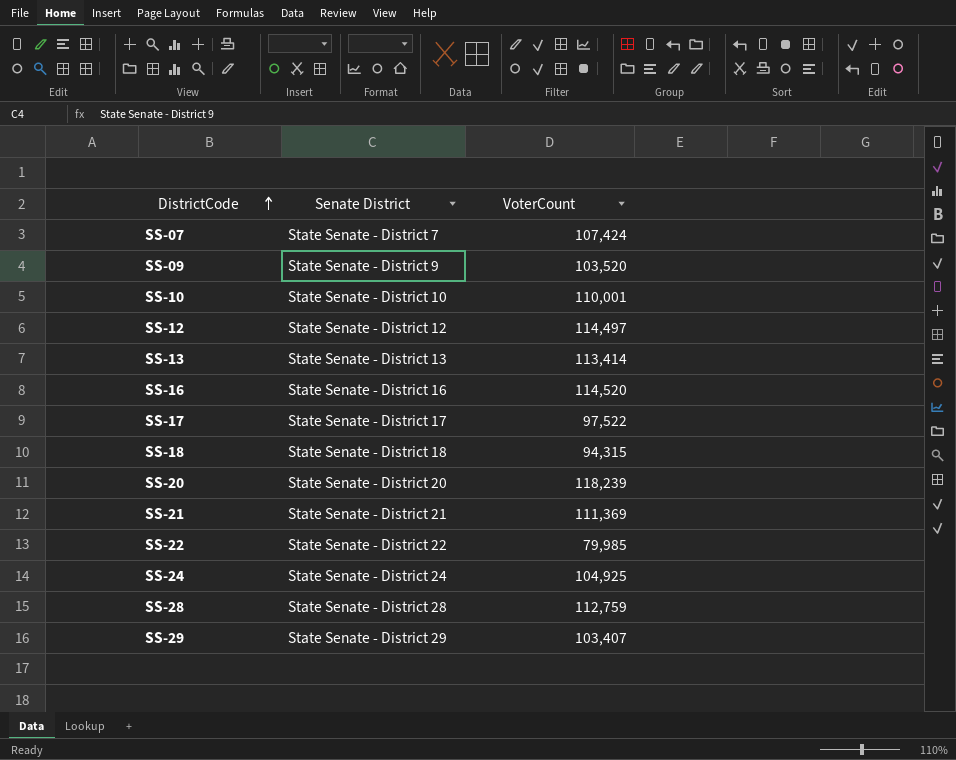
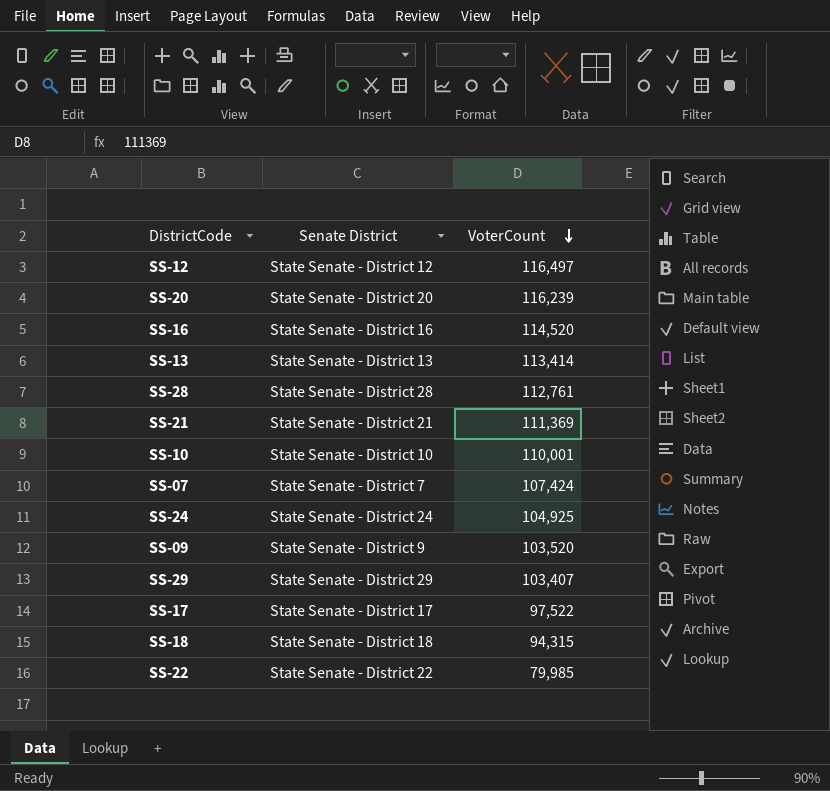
row order: DistrictCode ascending -> VoterCount descending
SS-12 | VoterCount: 114,497 -> 116,497
SS-20 | VoterCount: 118,239 -> 116,239
SS-28 | VoterCount: 112,759 -> 112,761

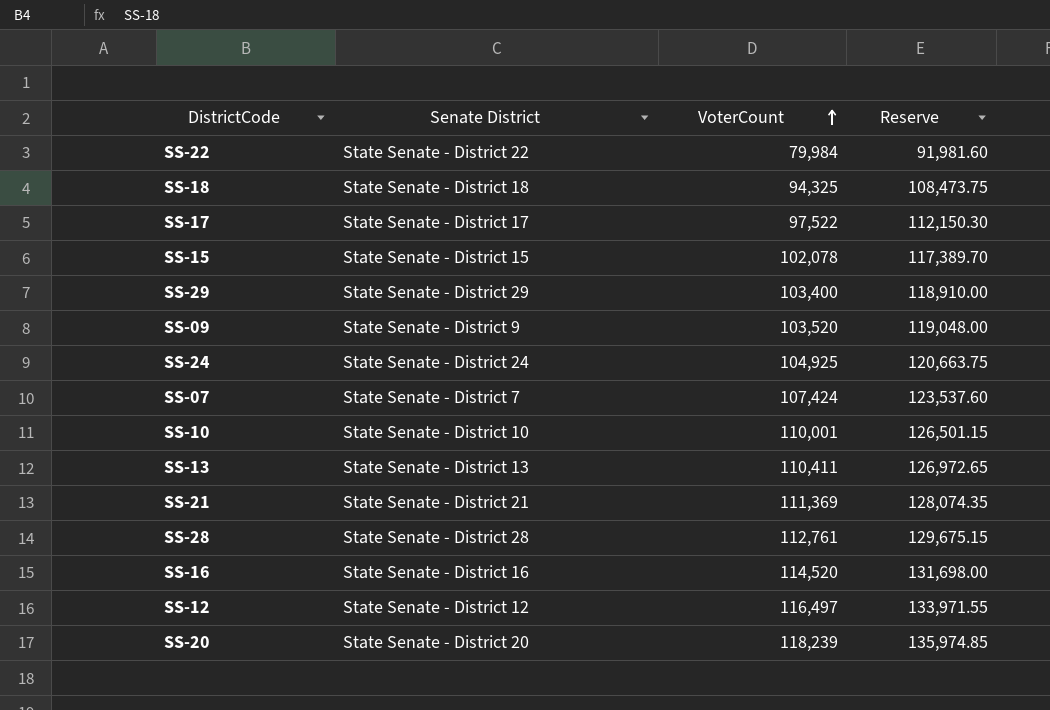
row order: VoterCount descending -> VoterCount ascending
column Reserve | formula: none -> [VoterCount] * 1.15
SS-22 | VoterCount: 79,985 -> 79,984
SS-18 | VoterCount: 94,315 -> 94,325
row SS-15: none -> State Senate - District 15 | 102,078 | 117,389.70
SS-29 | VoterCount: 103,407 -> 103,400
SS-13 | VoterCount: 113,414 -> 110,411
SS-20 | VoterCount: 116,239 -> 118,239

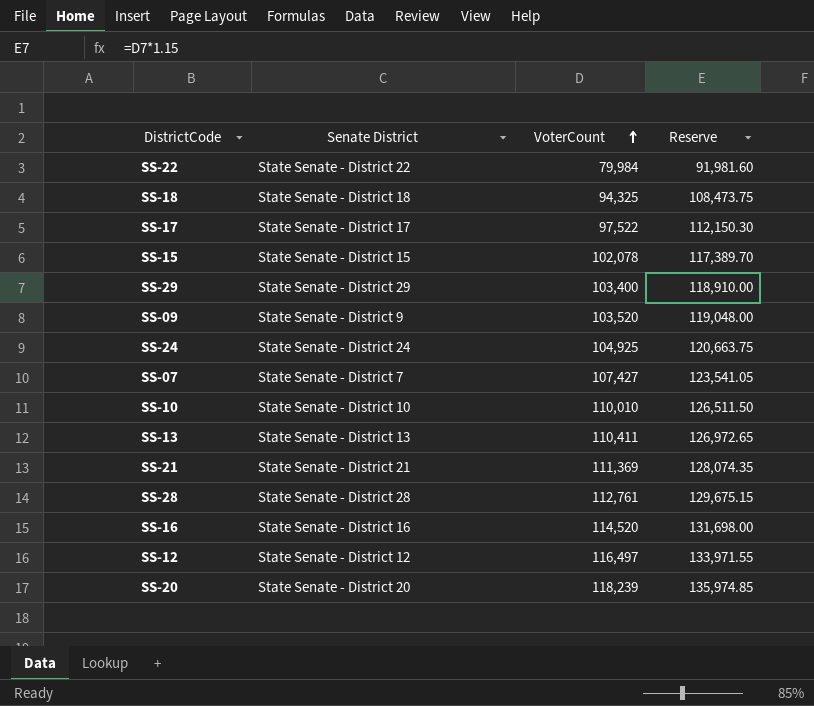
SS-07 | VoterCount: 107,424 -> 107,427
SS-07 | Reserve: 123,537.60 -> 123,541.05
SS-10 | VoterCount: 110,001 -> 110,010
SS-10 | Reserve: 126,501.15 -> 126,511.50

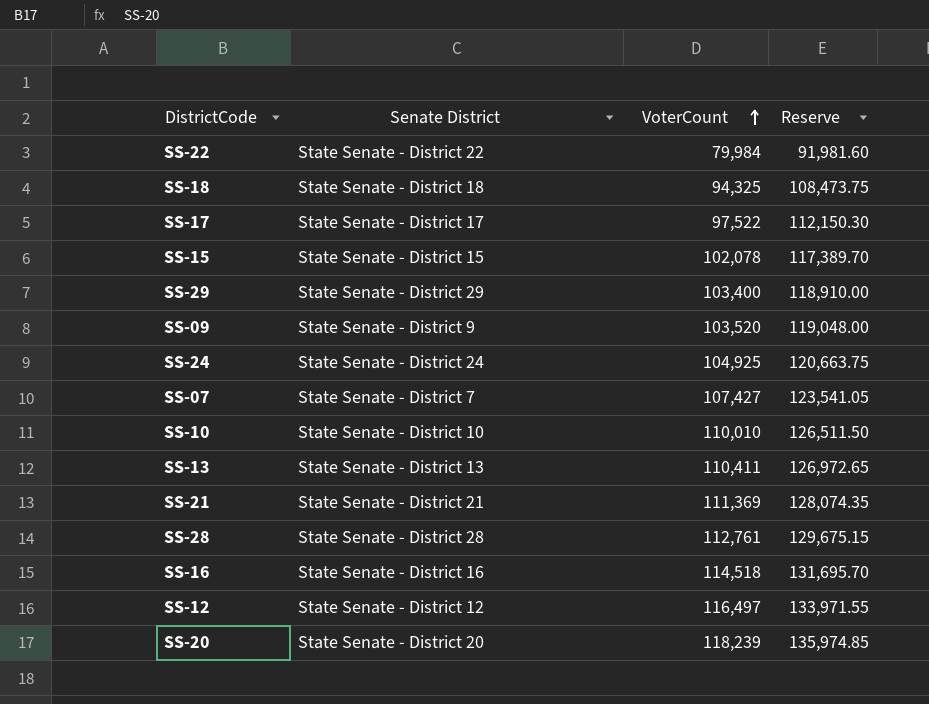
SS-16 | VoterCount: 114,520 -> 114,518
SS-16 | Reserve: 131,698.00 -> 131,695.70

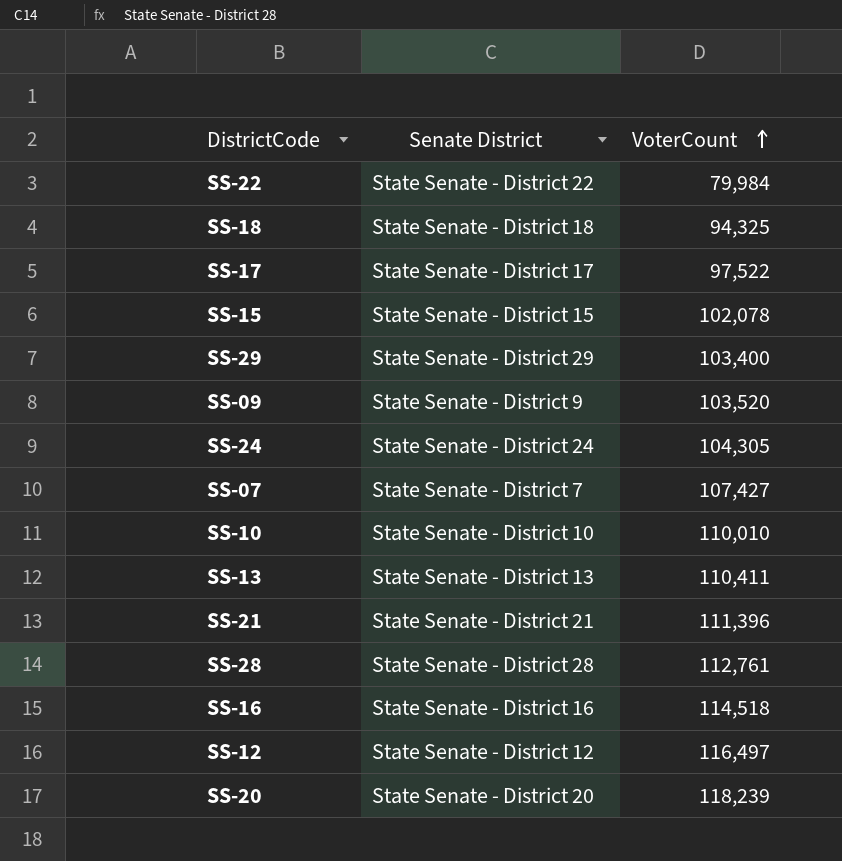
column Reserve | formula: [VoterCount] * 1.15 -> none
SS-24 | VoterCount: 104,925 -> 104,305
SS-21 | VoterCount: 111,369 -> 111,396

